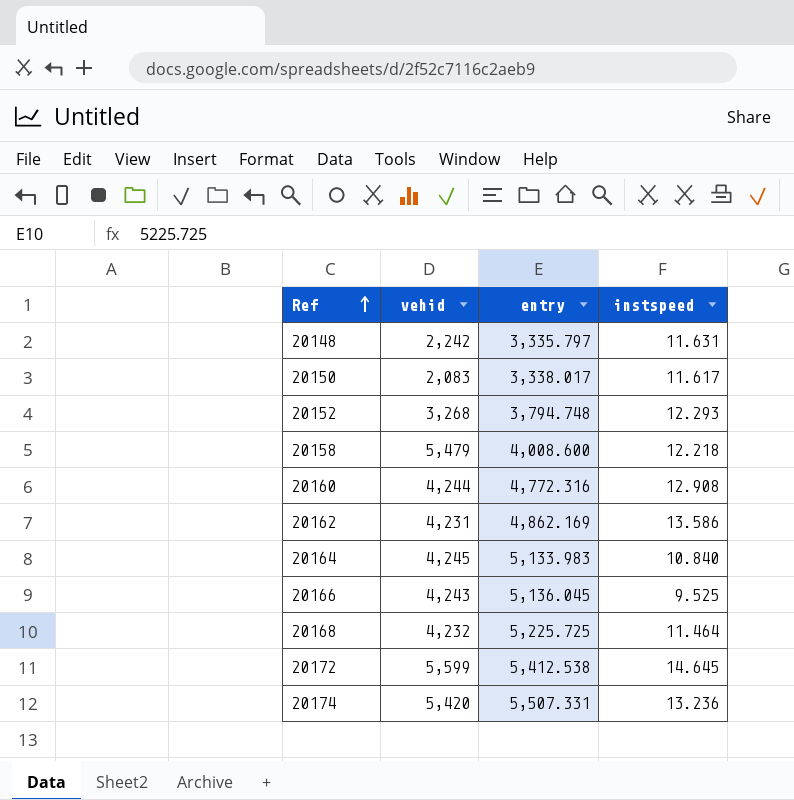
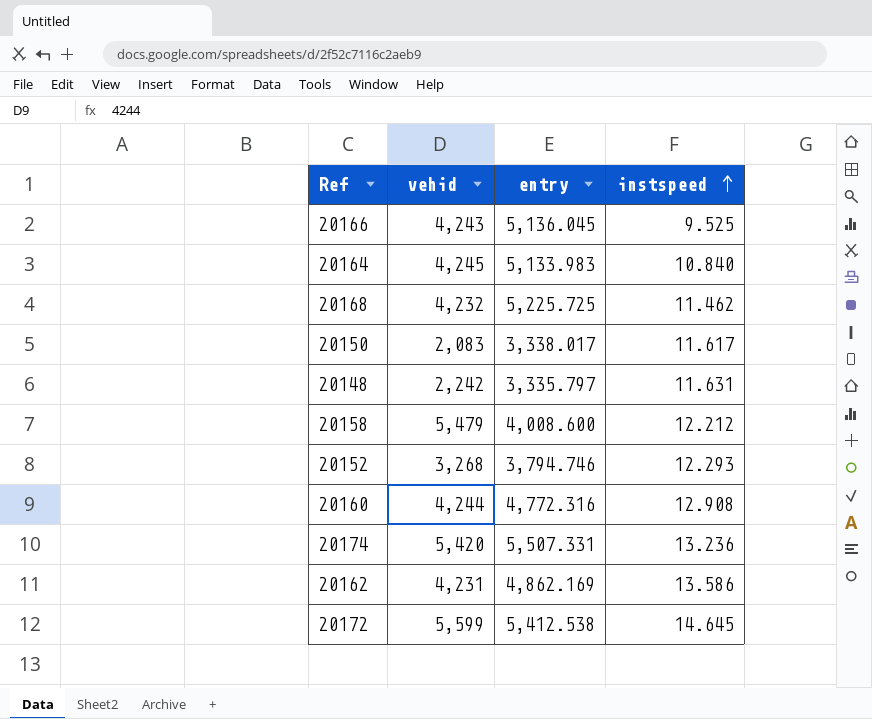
row order: Ref ascending -> instspeed ascending
20168 | instspeed: 11.464 -> 11.462
20158 | instspeed: 12.218 -> 12.212
20152 | entry: 3,794.748 -> 3,794.746

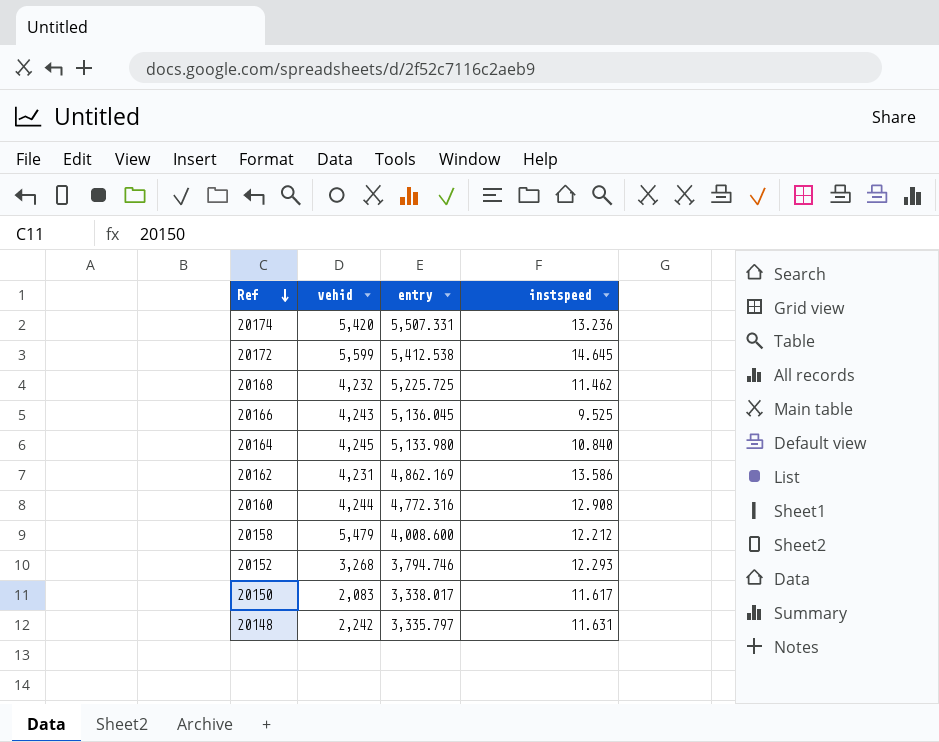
row order: instspeed ascending -> Ref descending
20164 | entry: 5,133.983 -> 5,133.980

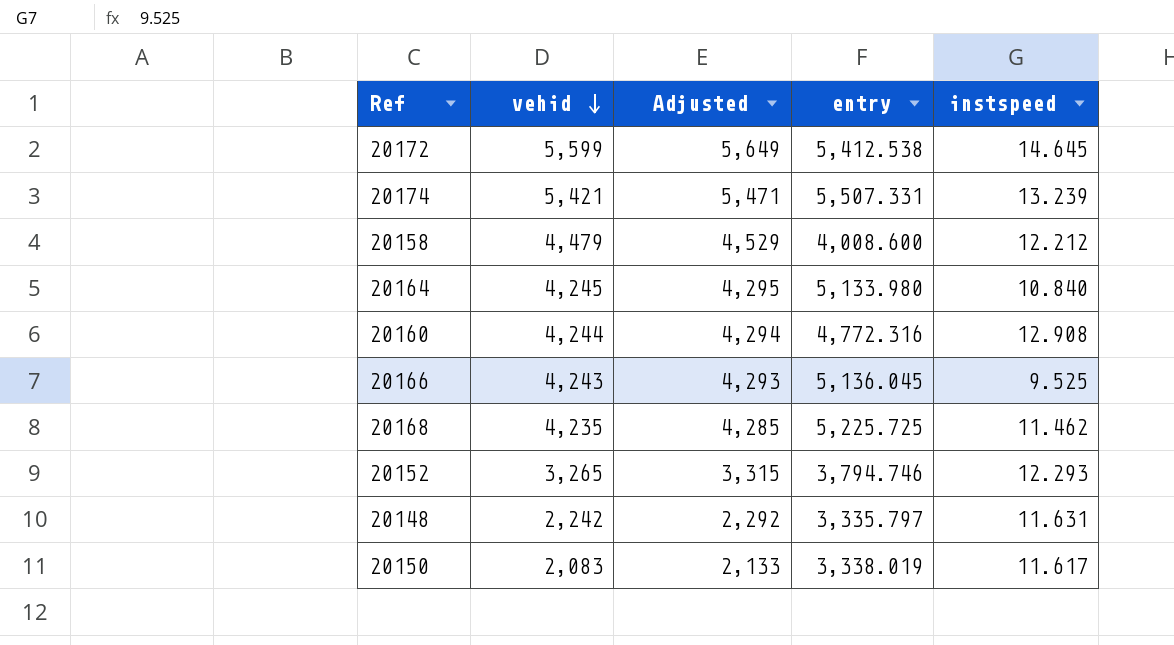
row order: Ref descending -> vehid descending
column Adjusted | formula: none -> [vehid] + 50
row 20162: 4,231 | 4,862.169 | 13.586 -> none
20174 | vehid: 5,420 -> 5,421
20174 | instspeed: 13.236 -> 13.239
20158 | vehid: 5,479 -> 4,479
20168 | vehid: 4,232 -> 4,235
20152 | vehid: 3,268 -> 3,265
20150 | entry: 3,338.017 -> 3,338.019

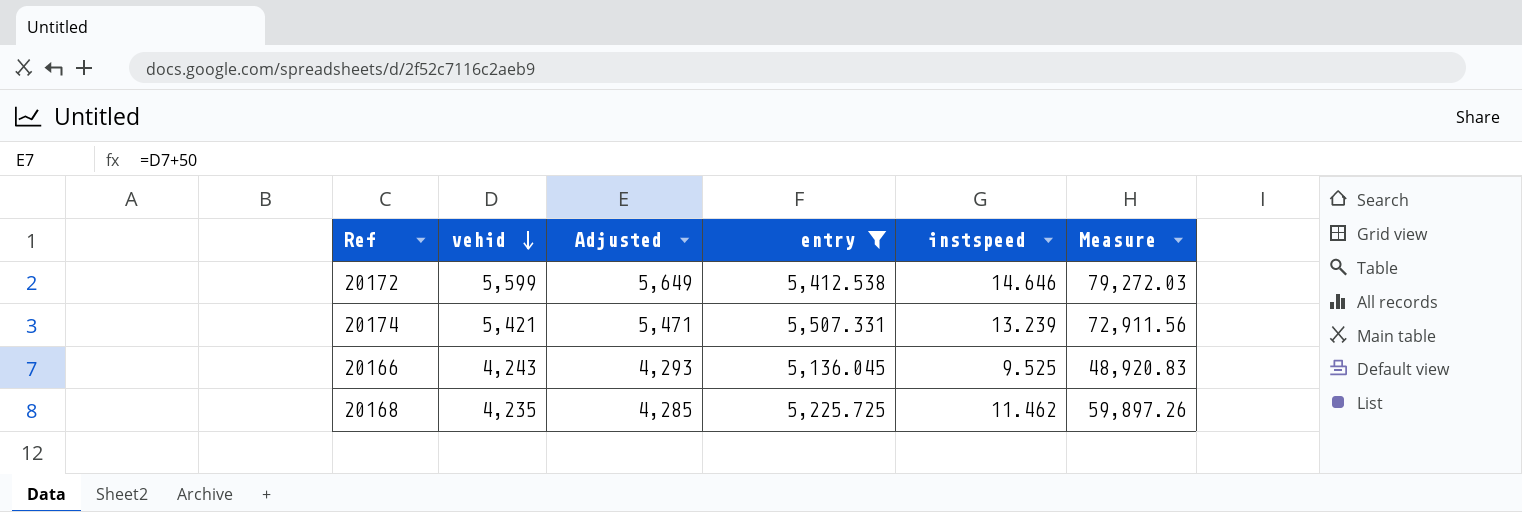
filter: none -> entry >= 5,136.045
column Measure | formula: none -> [entry] * [instspeed]
20172 | instspeed: 14.645 -> 14.646

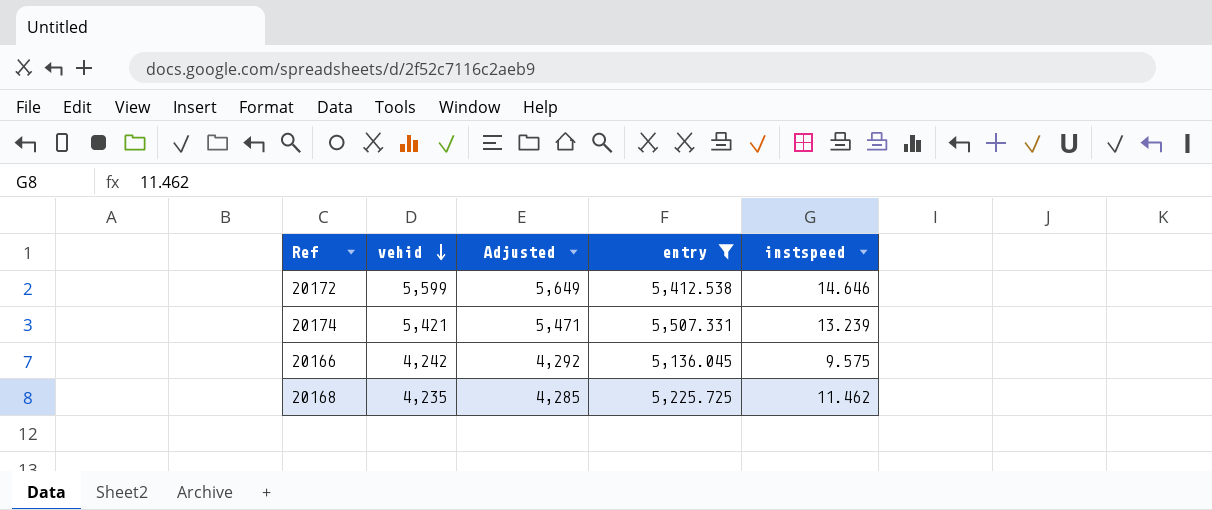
column Measure | formula: [entry] * [instspeed] -> none
20166 | vehid: 4,243 -> 4,242
20166 | Adjusted: 4,293 -> 4,292
20166 | instspeed: 9.525 -> 9.575

